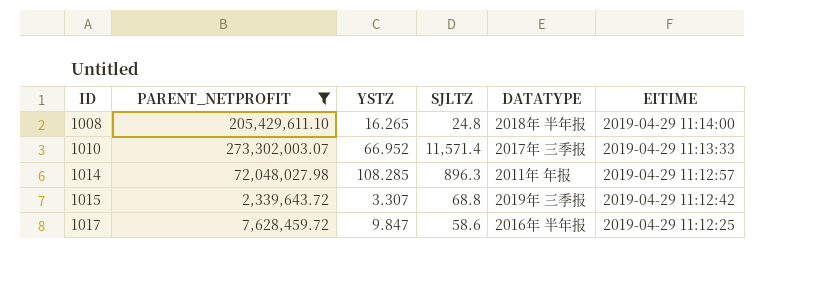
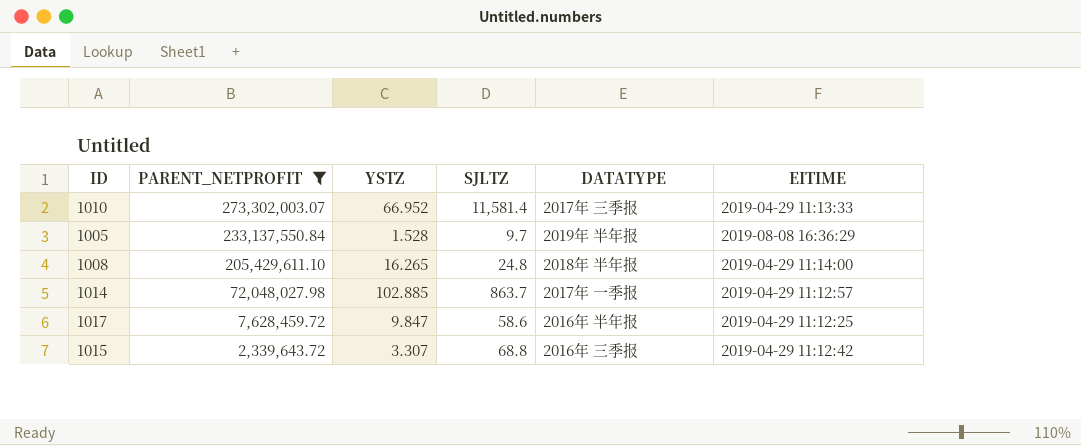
row order: ID ascending -> PARENT_NETPROFIT descending
1010 | SJLTZ: 11,571.4 -> 11,581.4
row 1005: none -> 233,137,550.84 | 1.528 | 9.7 | 2019年 半年报 | 2019-08-08 16:36:29
1014 | YSTZ: 108.285 -> 102.885
1014 | SJLTZ: 896.3 -> 863.7
1014 | DATATYPE: 2011年 年报 -> 2017年 一季报
1015 | DATATYPE: 2019年 三季报 -> 2016年 三季报

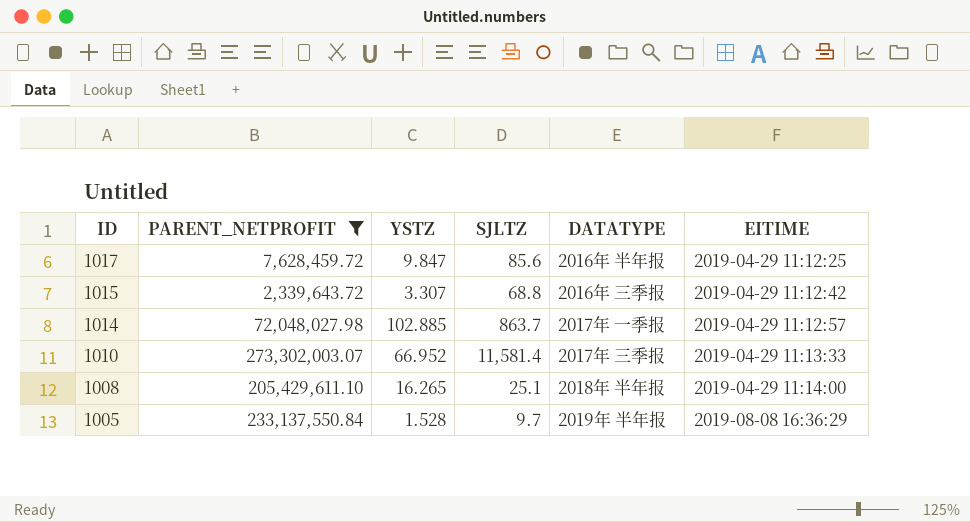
row order: PARENT_NETPROFIT descending -> ID descending
1017 | SJLTZ: 58.6 -> 85.6
1008 | SJLTZ: 24.8 -> 25.1

